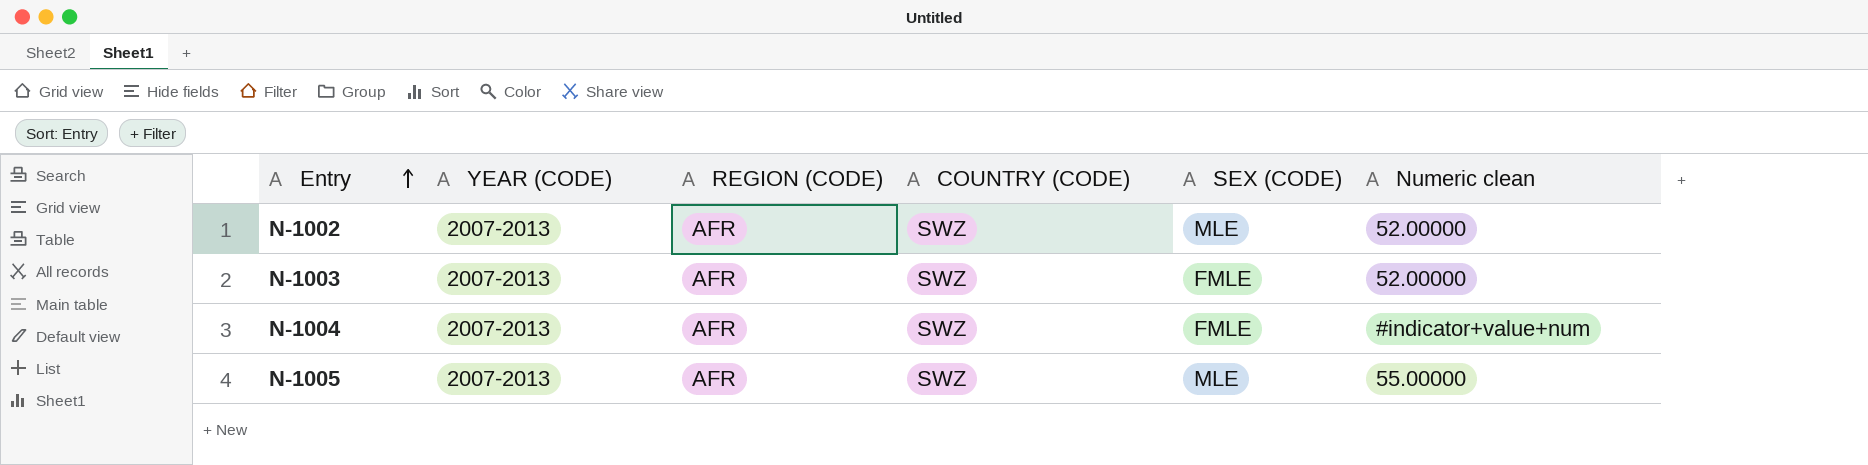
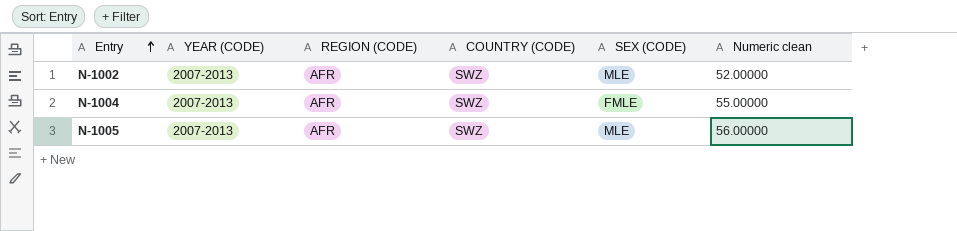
row N-1003: 2007-2013 | AFR | SWZ | FMLE | 52.00000 -> none
N-1004 | Numeric clean: #indicator+value+num -> 55.00000
N-1005 | Numeric clean: 55.00000 -> 56.00000

